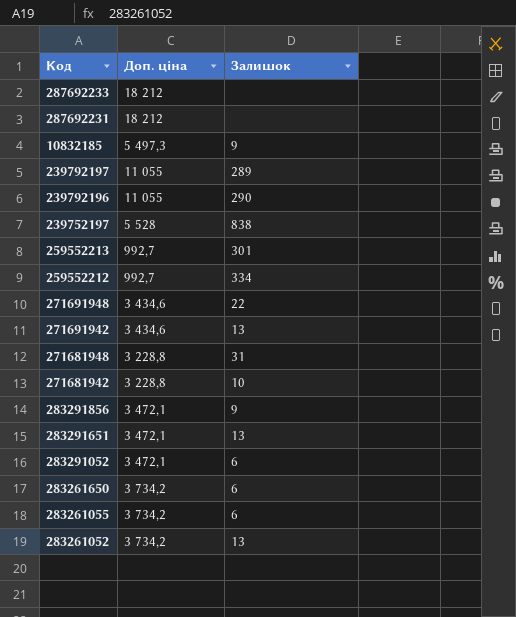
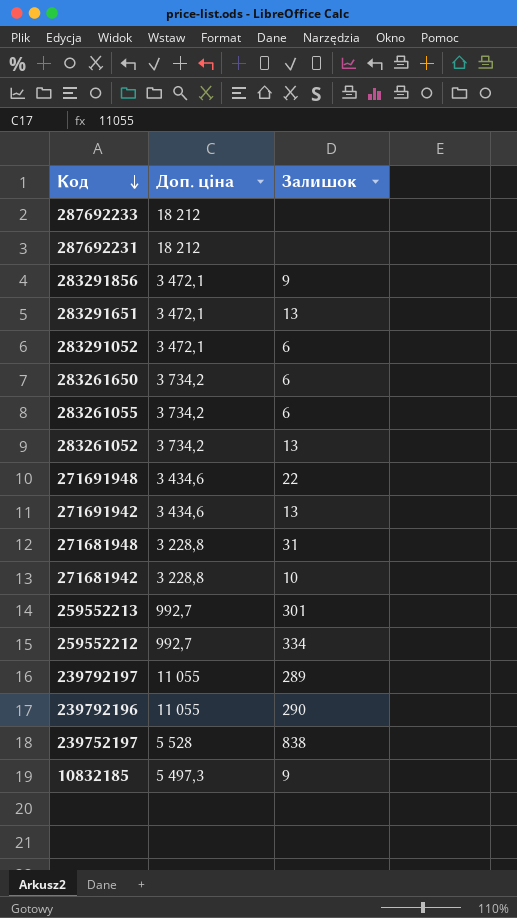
row order: none -> Код descending

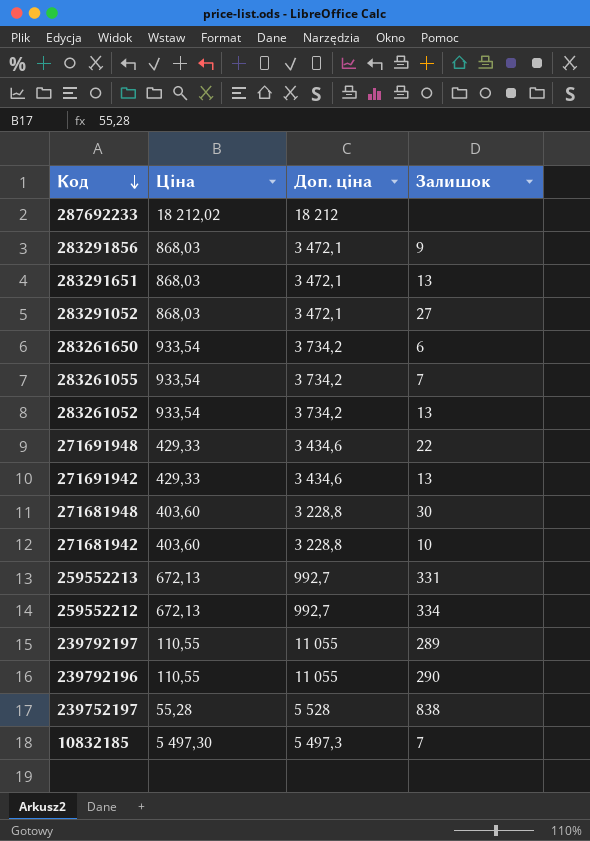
column Ціна | position: none -> 2
row 287692231: 18 212 | none -> none
283291052 | Залишок: 6 -> 27
283261055 | Залишок: 6 -> 7
271681948 | Залишок: 31 -> 30
259552213 | Залишок: 301 -> 331
10832185 | Залишок: 9 -> 7

